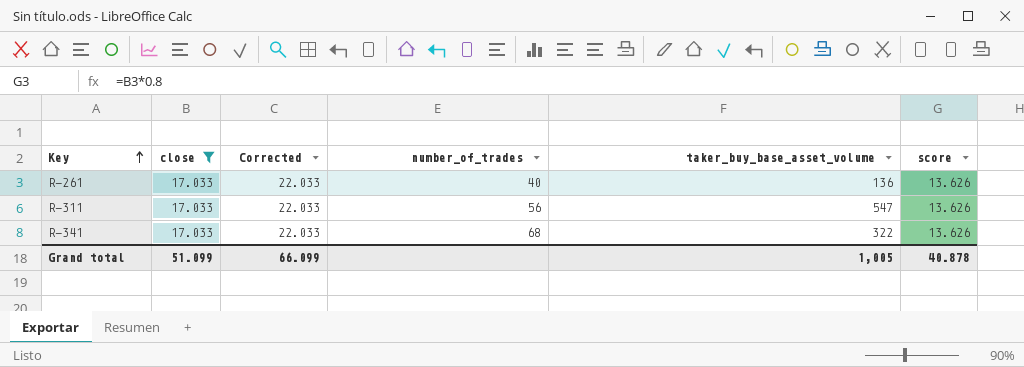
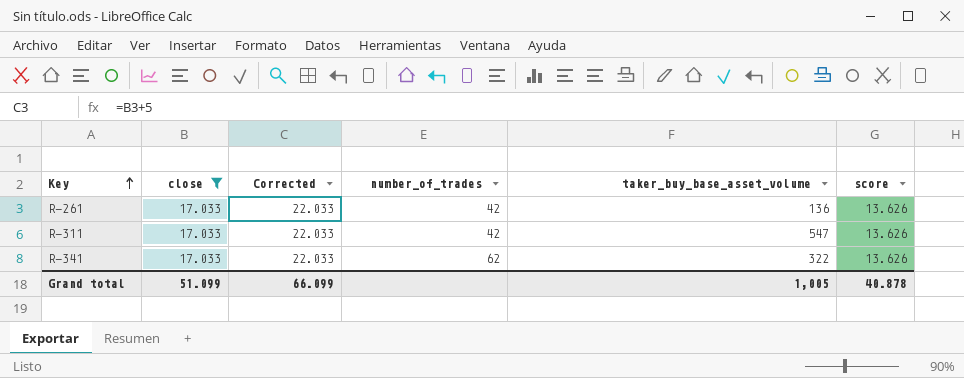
R-261 | number_of_trades: 40 -> 42
R-311 | number_of_trades: 56 -> 42
R-341 | number_of_trades: 68 -> 62

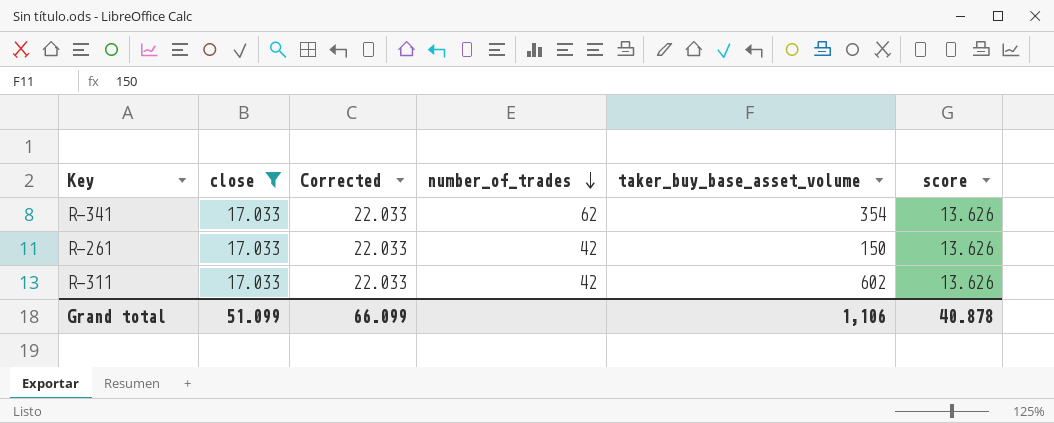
row order: Key ascending -> number_of_trades descending
R-341 | taker_buy_base_asset_volume: 322 -> 354
R-261 | taker_buy_base_asset_volume: 136 -> 150
R-311 | taker_buy_base_asset_volume: 547 -> 602
Grand total | taker_buy_base_asset_volume: 1,005 -> 1,106

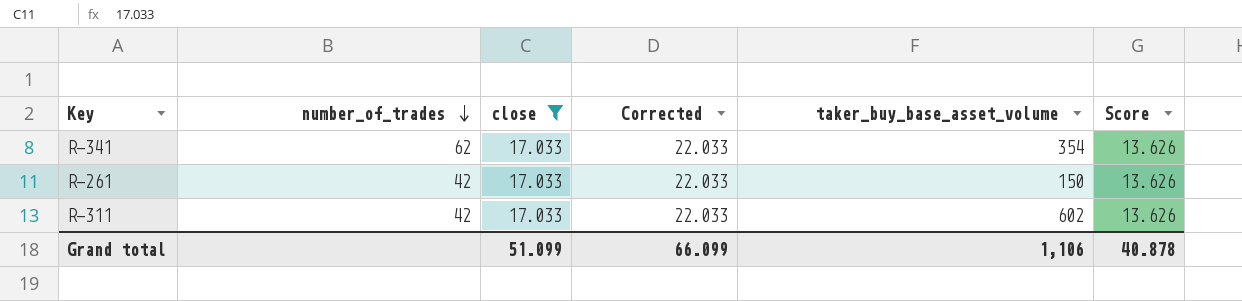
column number_of_trades | position: 4 -> 2
column name: score -> Score

